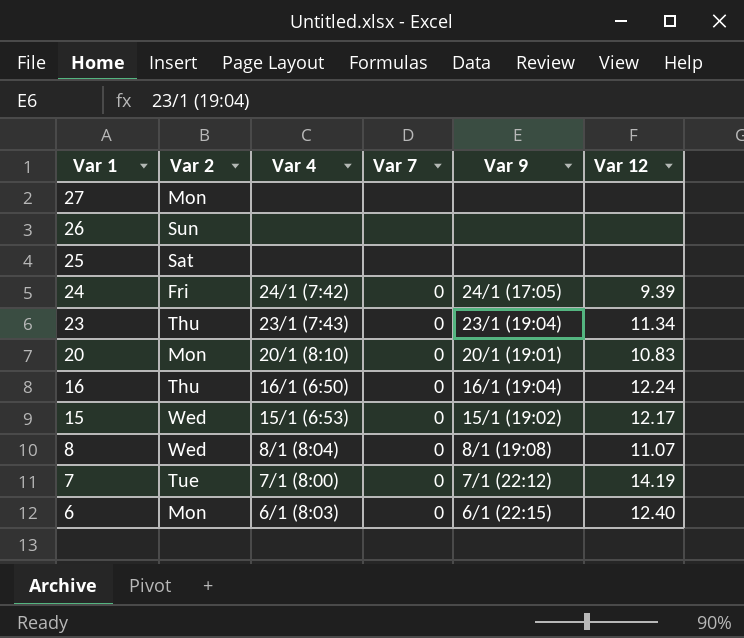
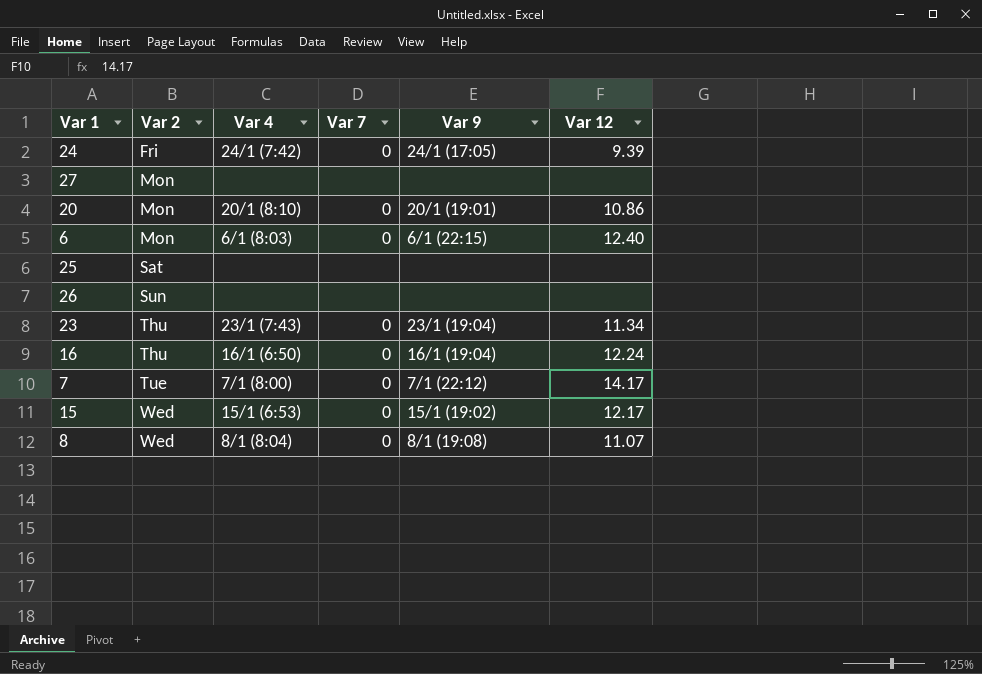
row order: Var 1 descending -> Var 2 ascending
20 | Var 12: 10.83 -> 10.86
7 | Var 12: 14.19 -> 14.17

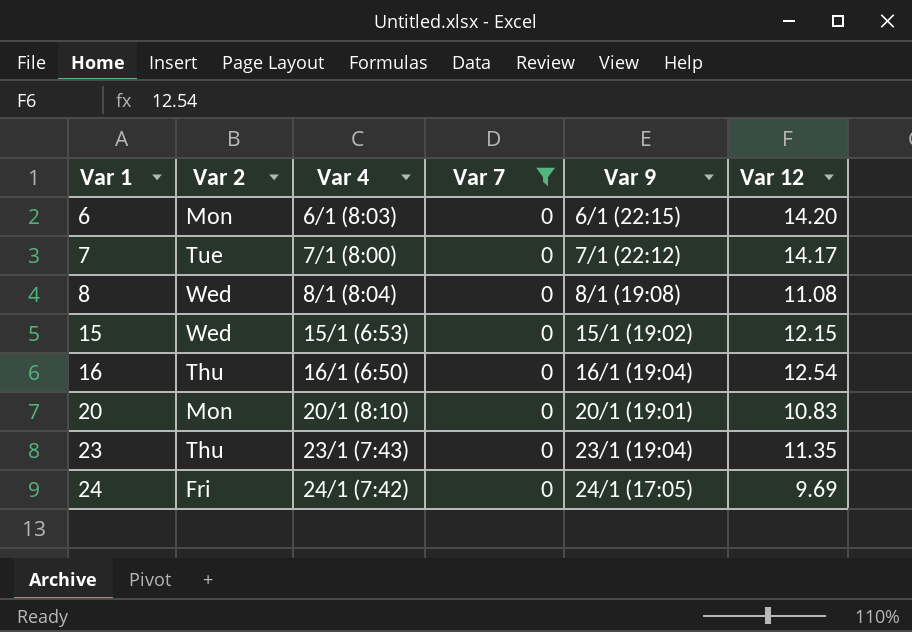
filter: none -> Var 7 = 0
row order: Var 2 ascending -> Var 1 ascending
6 | Var 12: 12.40 -> 14.20
8 | Var 12: 11.07 -> 11.08
15 | Var 12: 12.17 -> 12.15
16 | Var 12: 12.24 -> 12.54
20 | Var 12: 10.86 -> 10.83
23 | Var 12: 11.34 -> 11.35
24 | Var 12: 9.39 -> 9.69

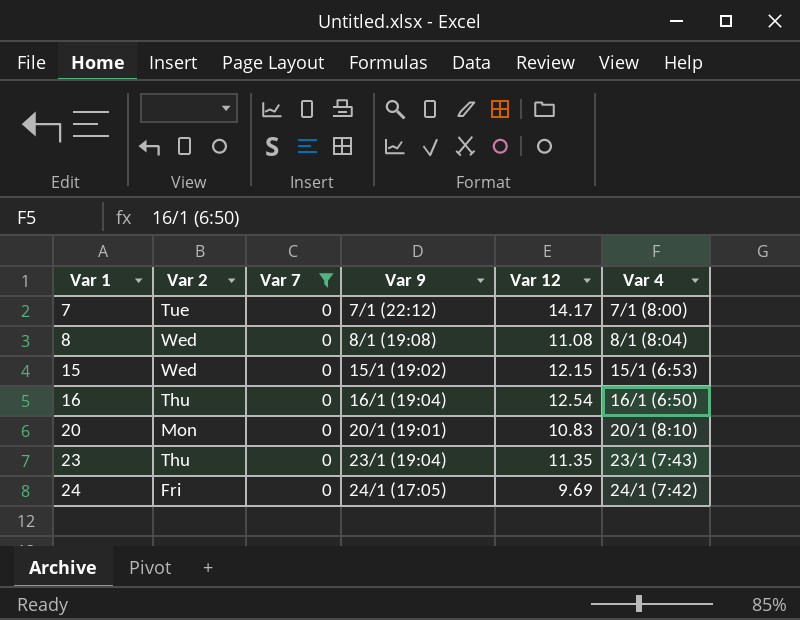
column Var 4 | position: 3 -> 6
row 6: Mon | 6/1 (8:03) | 0 | 6/1 (22:15) | 14.20 -> none

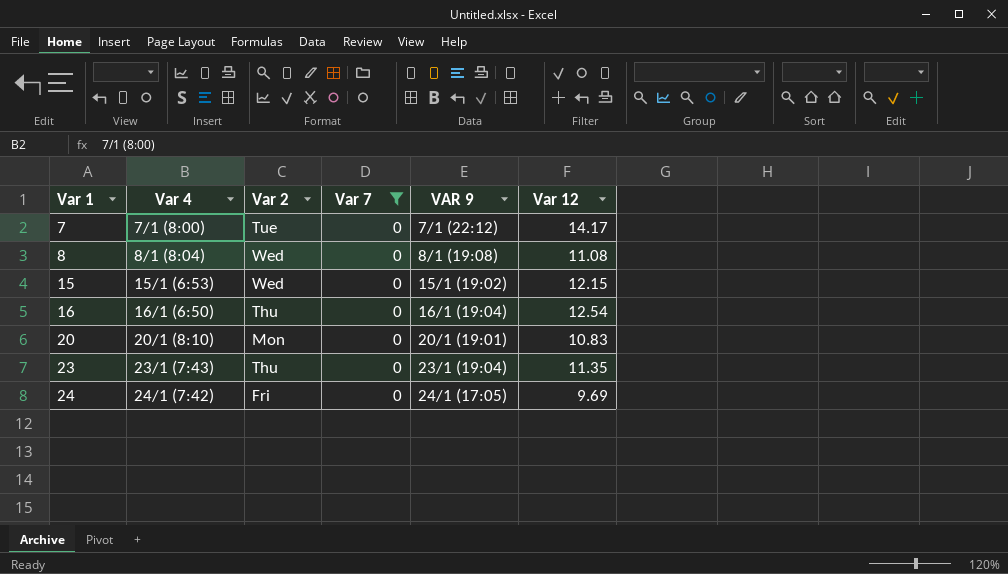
column Var 4 | position: 6 -> 2
column name: Var 9 -> VAR 9

